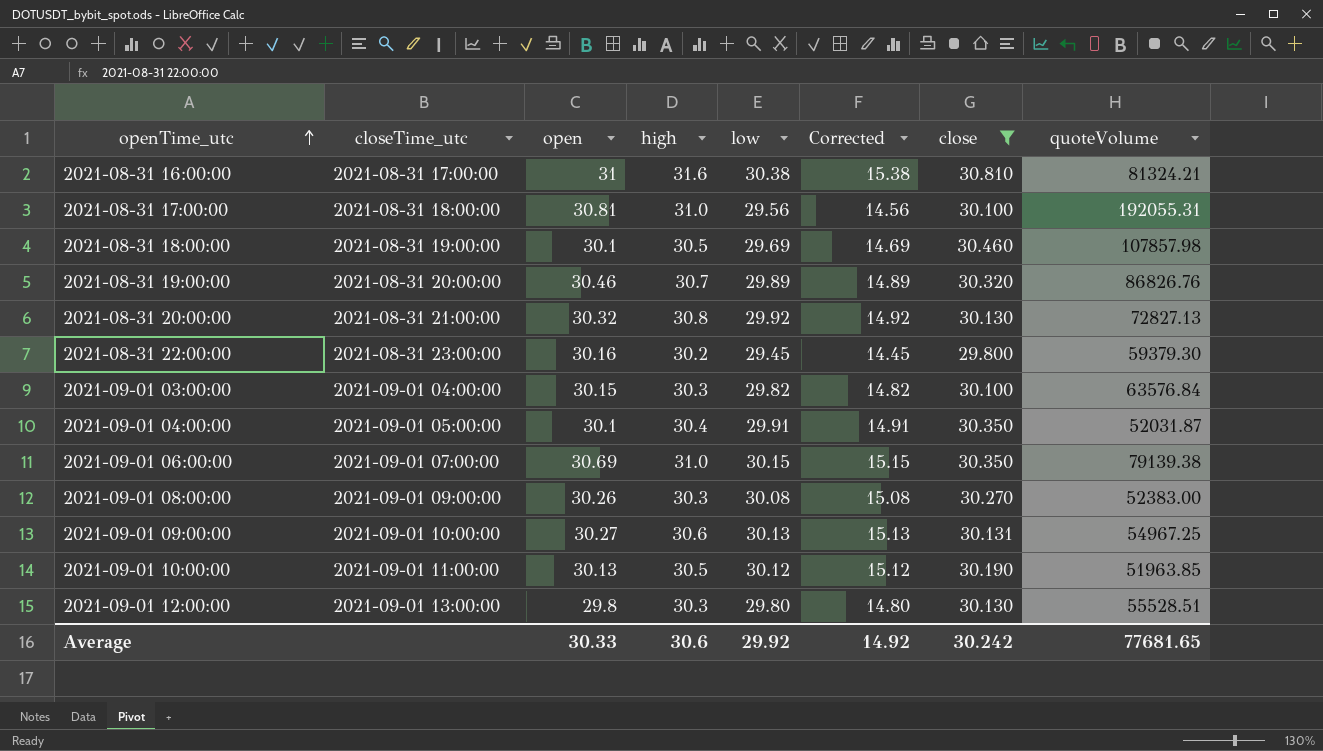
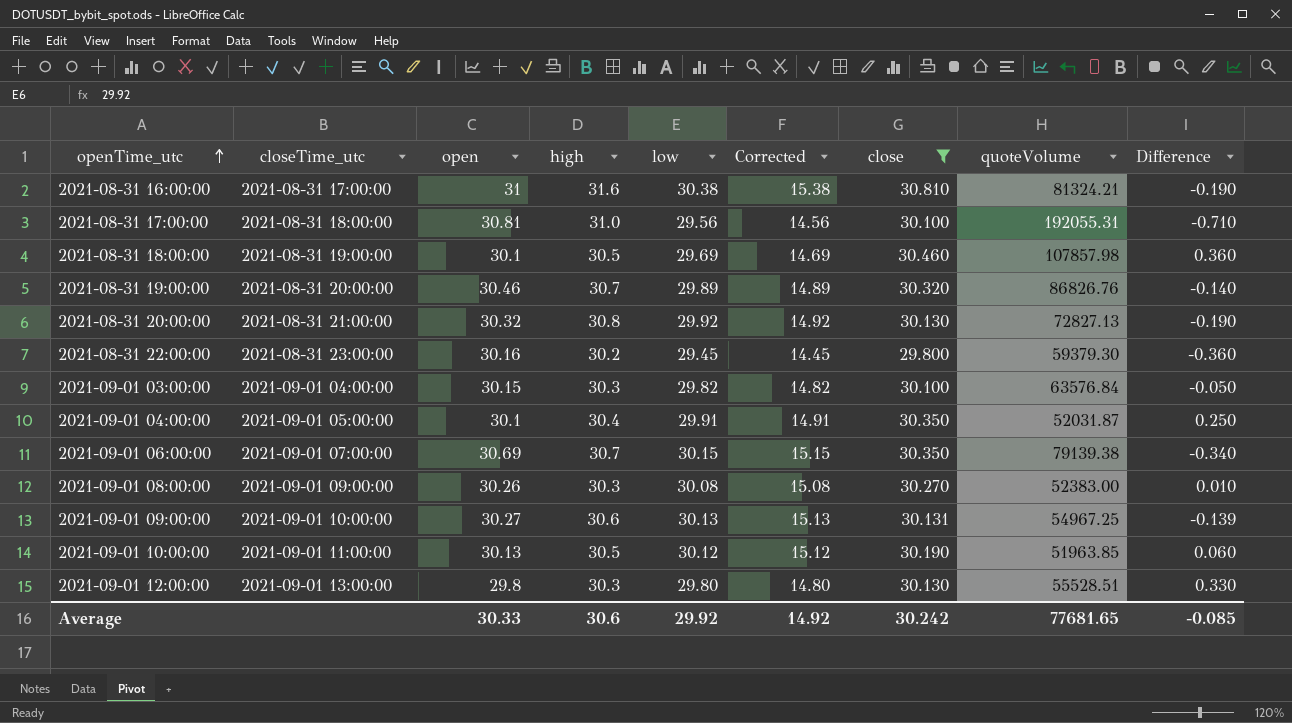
column Difference | formula: none -> [close] - [open]
2021-09-01 06:00:00 | high: 31.0 -> 30.7

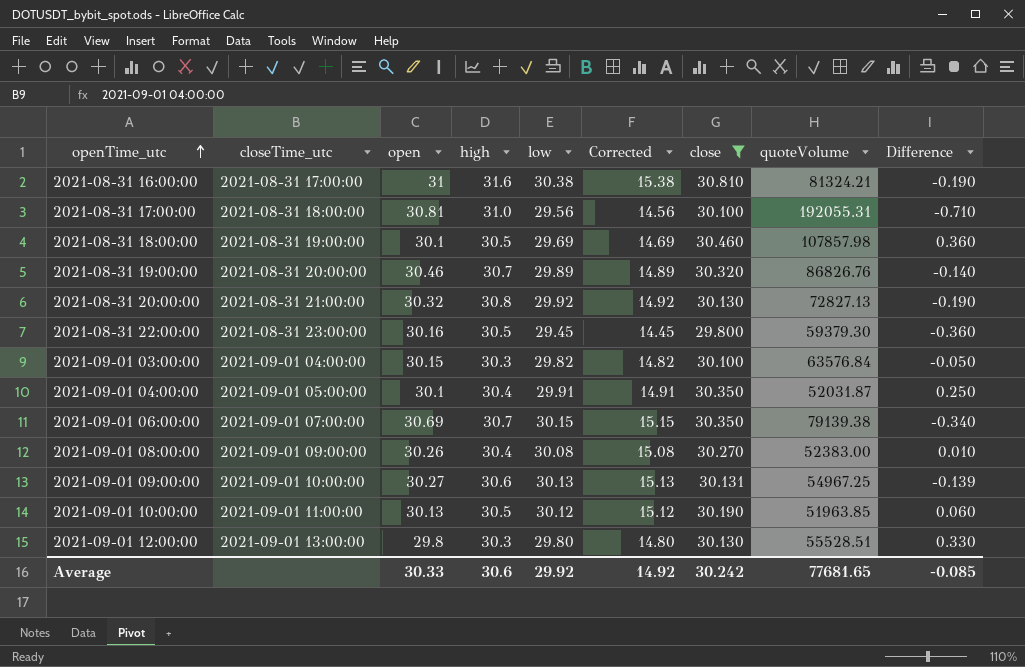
2021-08-31 22:00:00 | high: 30.2 -> 30.5
2021-09-01 08:00:00 | high: 30.3 -> 30.4

